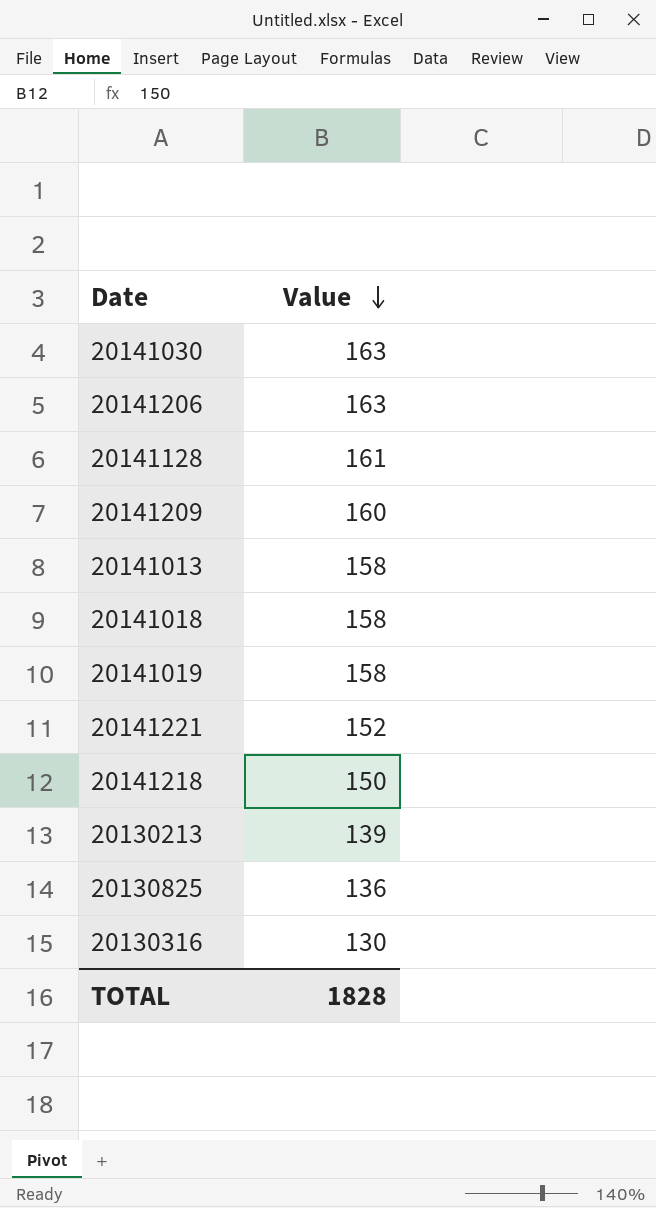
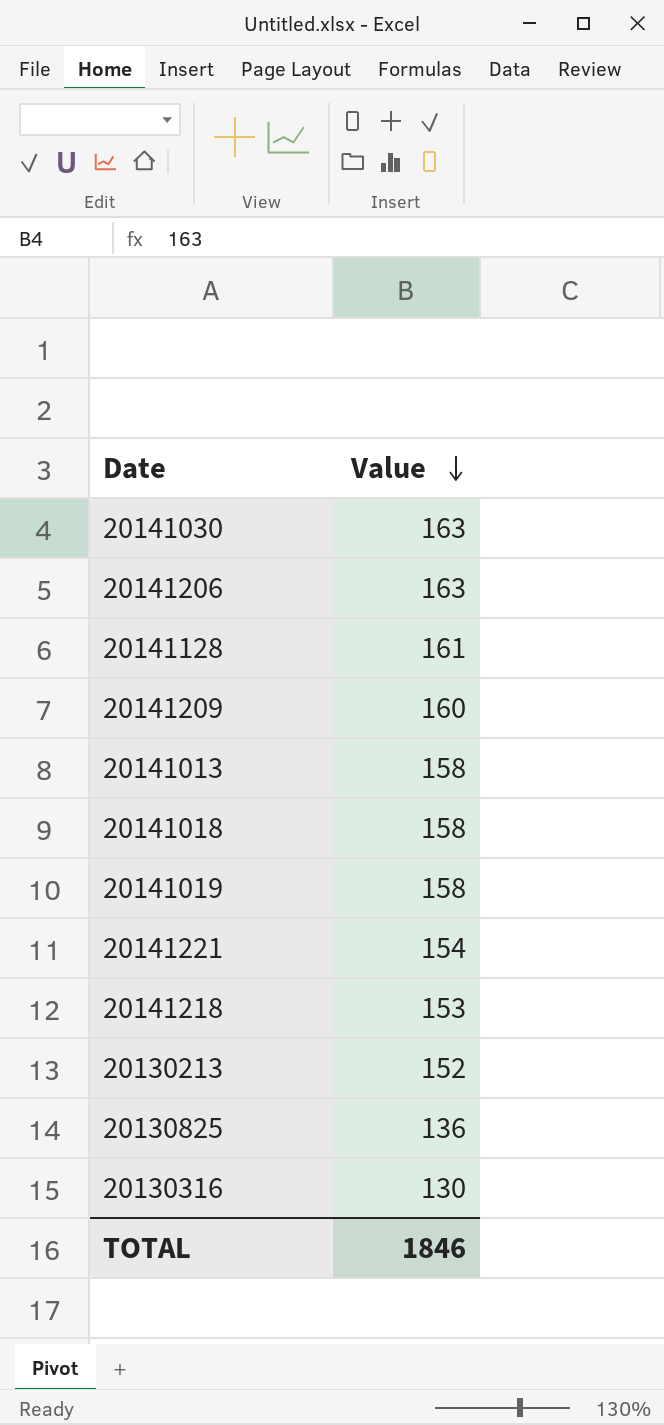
20141221 | Value: 152 -> 154
20141218 | Value: 150 -> 153
20130213 | Value: 139 -> 152
TOTAL | Value: 1828 -> 1846

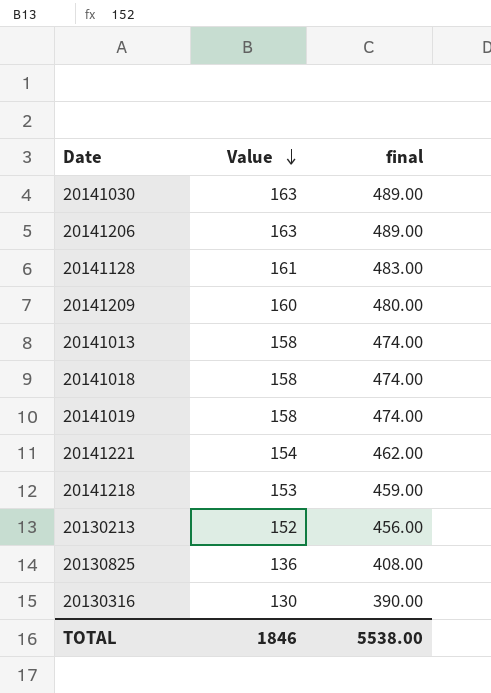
column final | formula: none -> [Value] * 3

